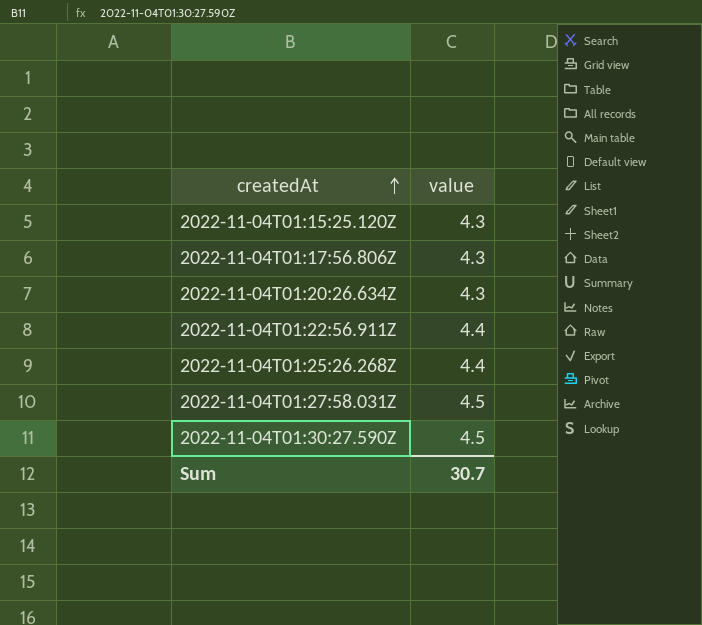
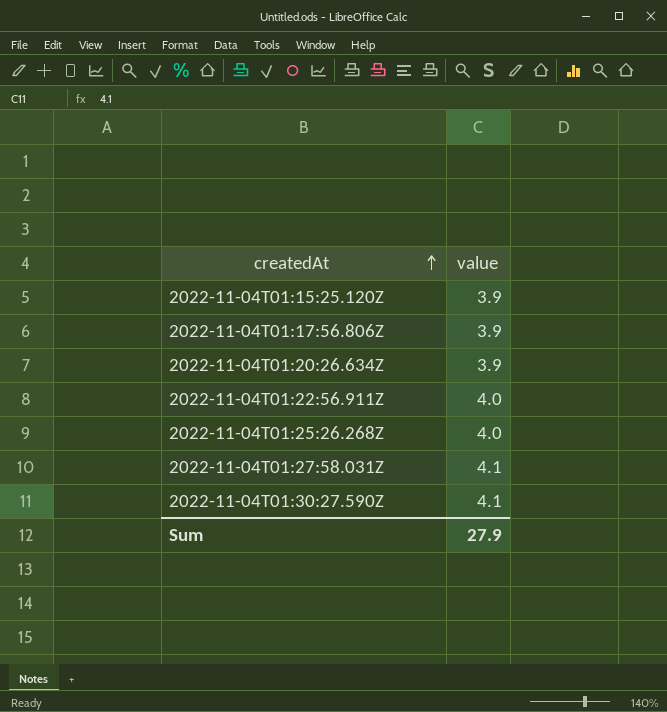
2022-11-04T01:15:25.120Z | value: 4.3 -> 3.9
2022-11-04T01:17:56.806Z | value: 4.3 -> 3.9
2022-11-04T01:20:26.634Z | value: 4.3 -> 3.9
2022-11-04T01:22:56.911Z | value: 4.4 -> 4.0
2022-11-04T01:25:26.268Z | value: 4.4 -> 4.0
2022-11-04T01:27:58.031Z | value: 4.5 -> 4.1
2022-11-04T01:30:27.590Z | value: 4.5 -> 4.1
Sum | value: 30.7 -> 27.9

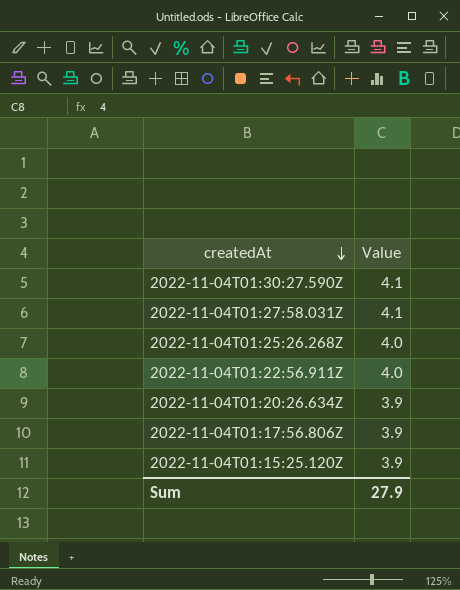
row order: createdAt ascending -> createdAt descending
column name: value -> Value

